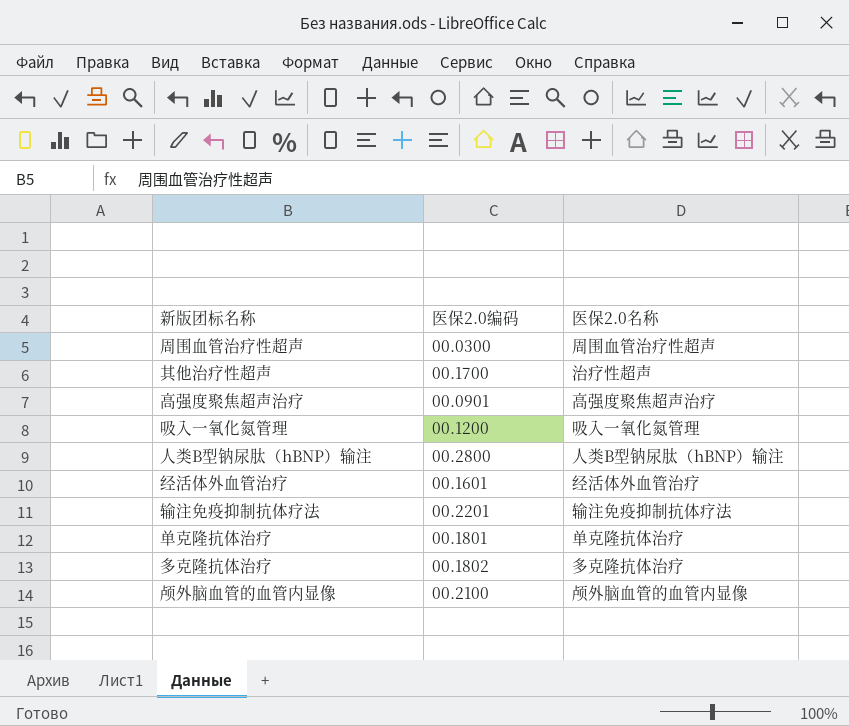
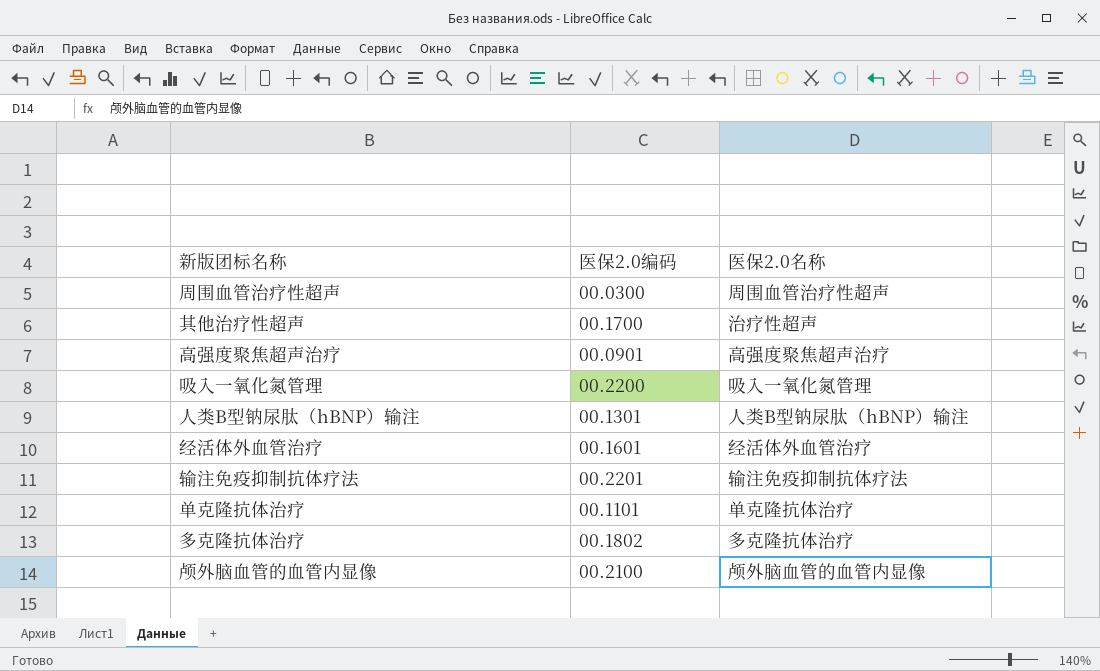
吸入一氧化氮管理 | 医保2.0编码: 00.1200 -> 00.2200
人类B型钠尿肽（hBNP）输注 | 医保2.0编码: 00.2800 -> 00.1301
单克隆抗体治疗 | 医保2.0编码: 00.1801 -> 00.1101

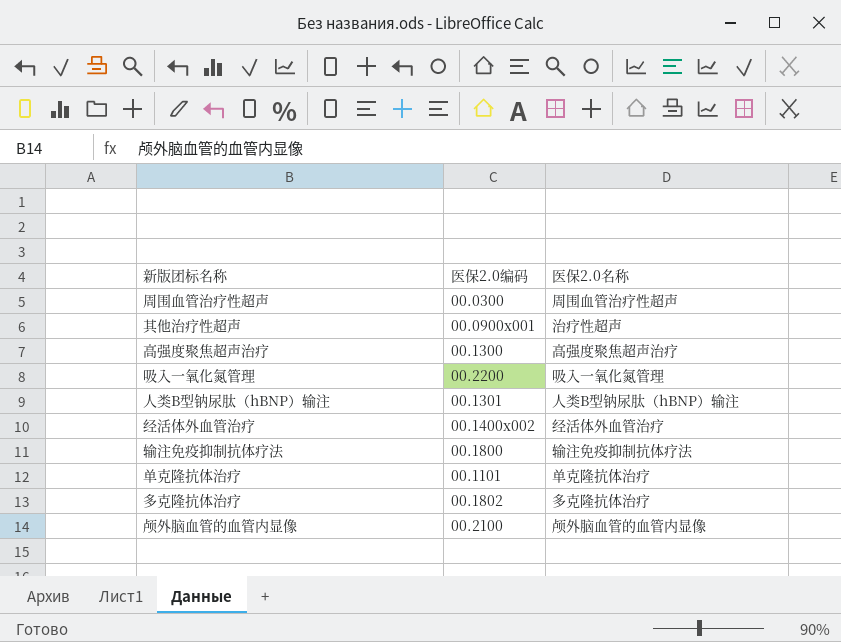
其他治疗性超声 | 医保2.0编码: 00.1700 -> 00.0900x001
高强度聚焦超声治疗 | 医保2.0编码: 00.0901 -> 00.1300
经活体外血管治疗 | 医保2.0编码: 00.1601 -> 00.1400x002
输注免疫抑制抗体疗法 | 医保2.0编码: 00.2201 -> 00.1800

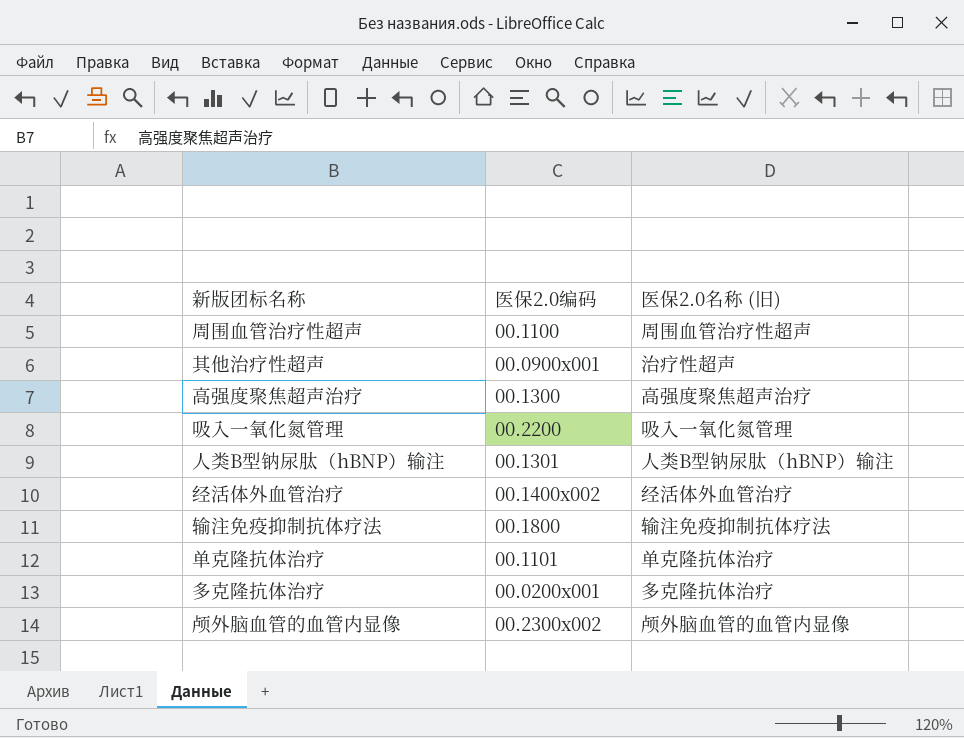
column name: 医保2.0名称 -> 医保2.0名称 (旧)
周围血管治疗性超声 | 医保2.0编码: 00.0300 -> 00.1100
多克隆抗体治疗 | 医保2.0编码: 00.1802 -> 00.0200x001
颅外脑血管的血管内显像 | 医保2.0编码: 00.2100 -> 00.2300x002

